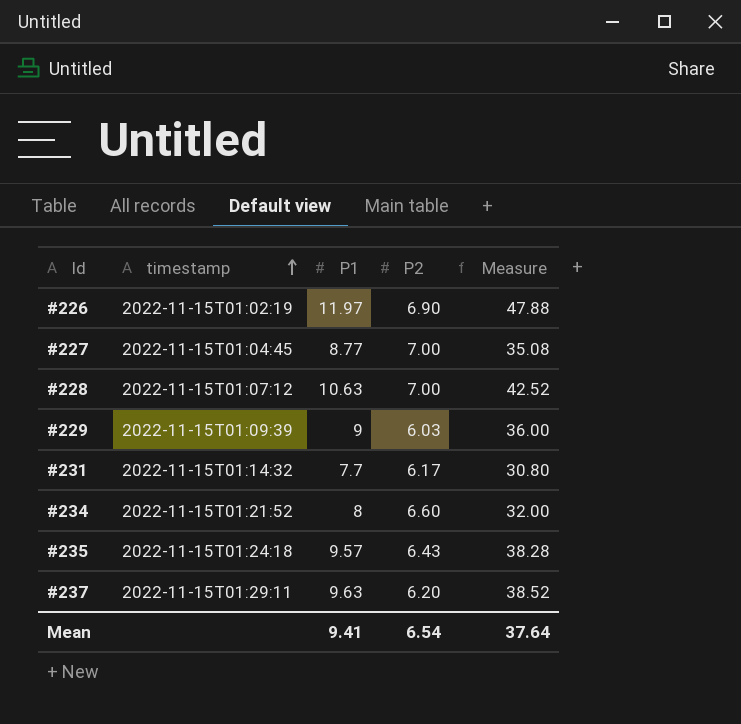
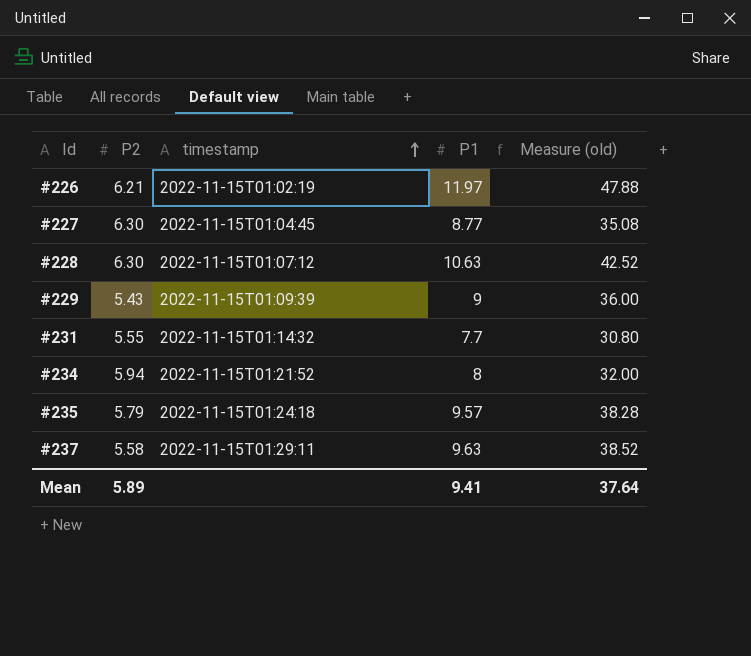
column P2 | position: 4 -> 2
column name: Measure -> Measure (old)
#226 | P2: 6.90 -> 6.21
#227 | P2: 7.00 -> 6.30
#228 | P2: 7.00 -> 6.30
#229 | P2: 6.03 -> 5.43
#231 | P2: 6.17 -> 5.55
#234 | P2: 6.60 -> 5.94
#235 | P2: 6.43 -> 5.79
#237 | P2: 6.20 -> 5.58
Mean | P2: 6.54 -> 5.89

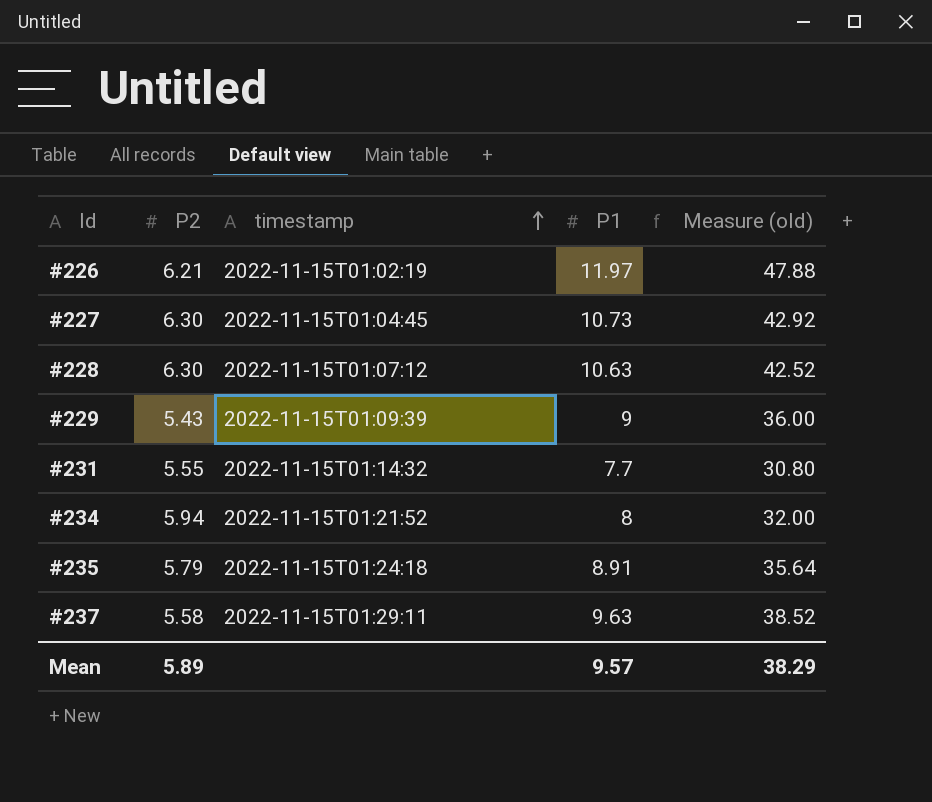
#227 | P1: 8.77 -> 10.73
#227 | Measure (old): 35.08 -> 42.92
#235 | P1: 9.57 -> 8.91
#235 | Measure (old): 38.28 -> 35.64
Mean | P1: 9.41 -> 9.57
Mean | Measure (old): 37.64 -> 38.29

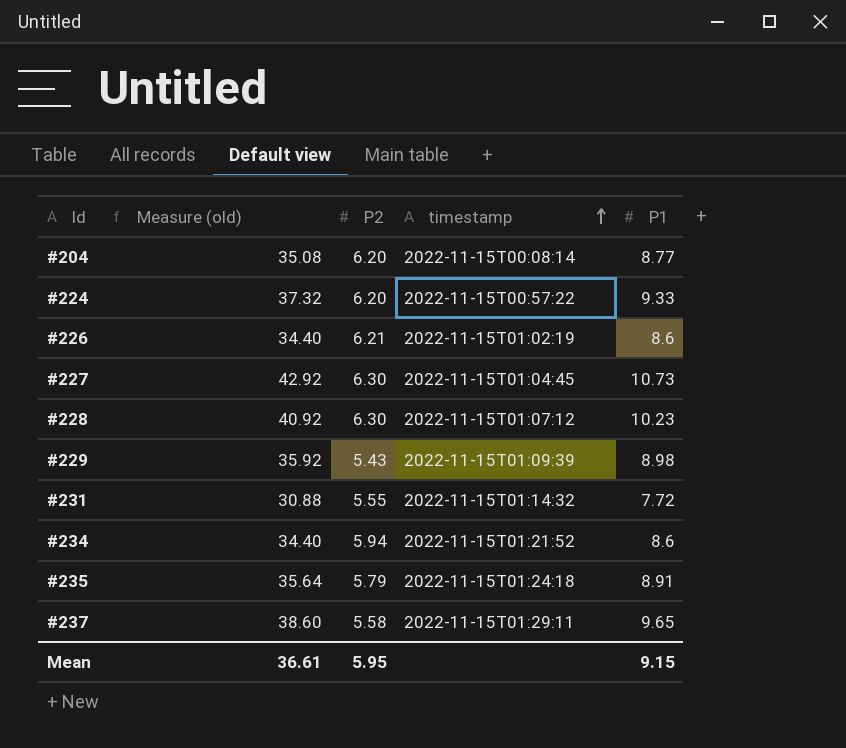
column Measure (old) | position: 5 -> 2
row #204: none -> 35.08 | 6.20 | 2022-11-15T00:08:14 | 8.77
row #224: none -> 37.32 | 6.20 | 2022-11-15T00:57:22 | 9.33
#226 | Measure (old): 47.88 -> 34.40
#226 | P1: 11.97 -> 8.6
#228 | Measure (old): 42.52 -> 40.92
#228 | P1: 10.63 -> 10.23
#229 | Measure (old): 36.00 -> 35.92
#229 | P1: 9 -> 8.98
#231 | Measure (old): 30.80 -> 30.88
#231 | P1: 7.7 -> 7.72
#234 | Measure (old): 32.00 -> 34.40
#234 | P1: 8 -> 8.6
#237 | Measure (old): 38.52 -> 38.60
#237 | P1: 9.63 -> 9.65
Mean | Measure (old): 38.29 -> 36.61
Mean | P2: 5.89 -> 5.95
Mean | P1: 9.57 -> 9.15

